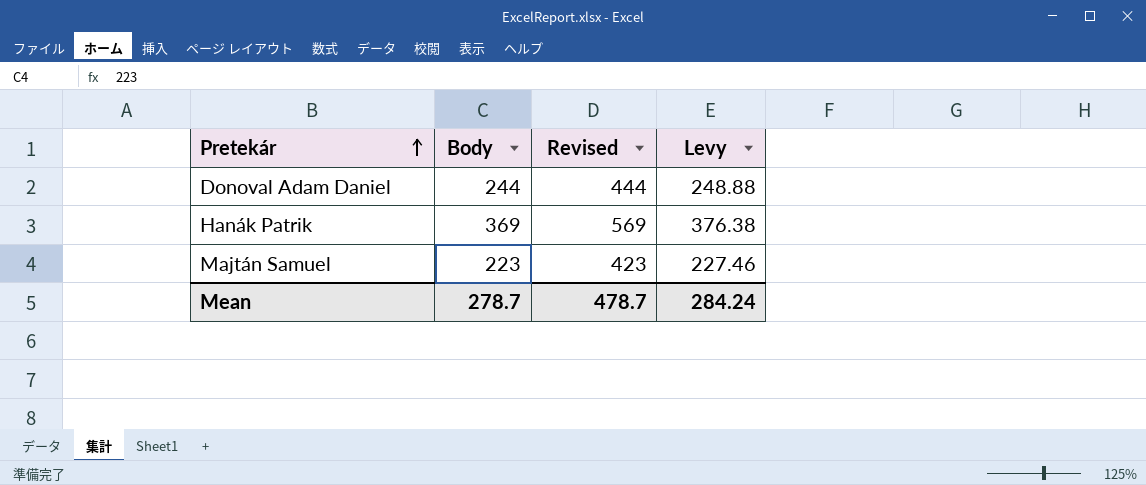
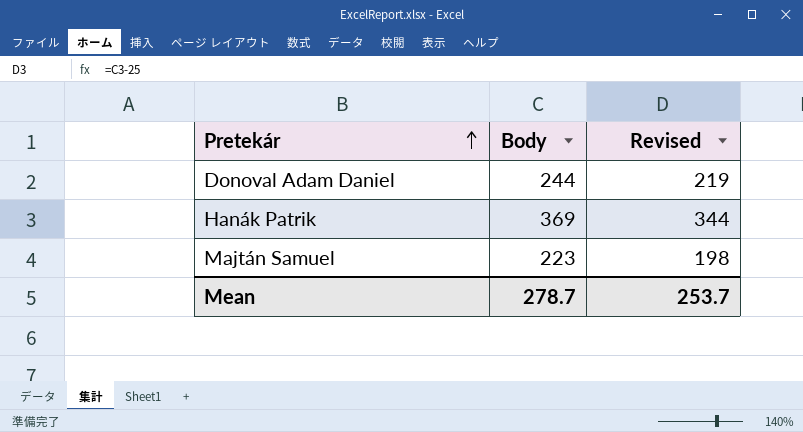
column Levy | formula: [Body] * 1.02 -> none
column Revised | formula: [Body] + 200 -> [Body] - 25
Mean | Revised: 478.7 -> 253.7

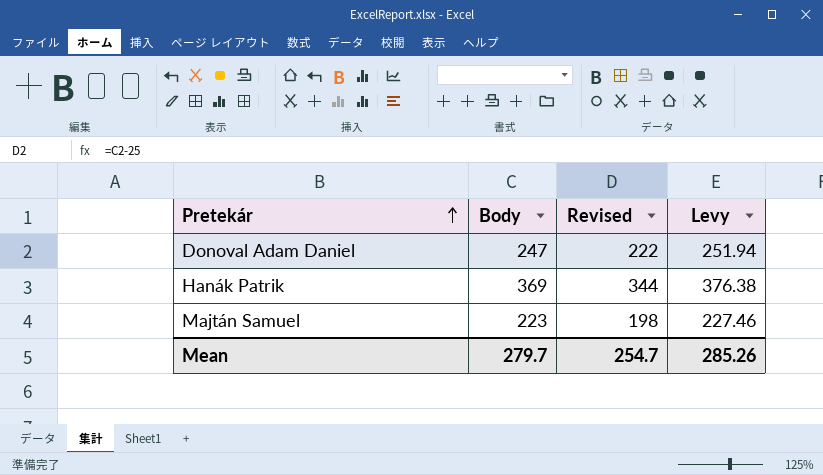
column Levy | formula: none -> [Body] * 1.02
Donoval Adam Daniel | Body: 244 -> 247
Donoval Adam Daniel | Revised: 219 -> 222
Mean | Body: 278.7 -> 279.7
Mean | Revised: 253.7 -> 254.7

